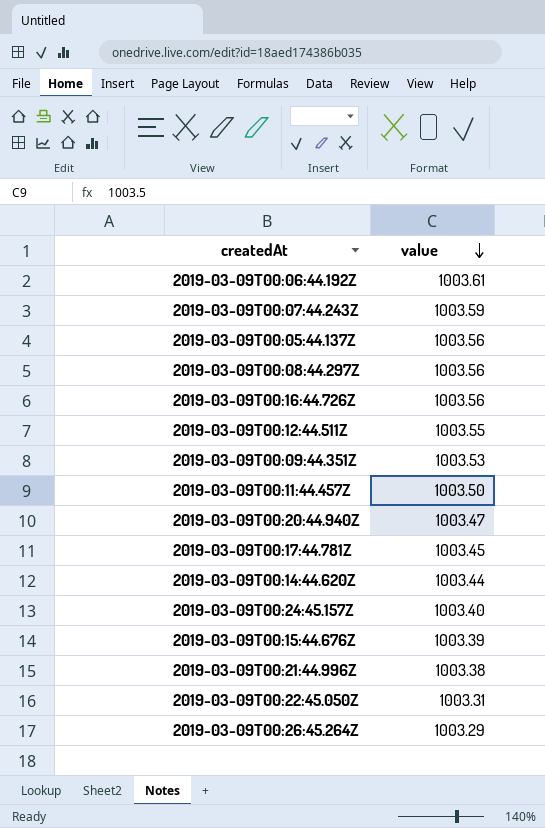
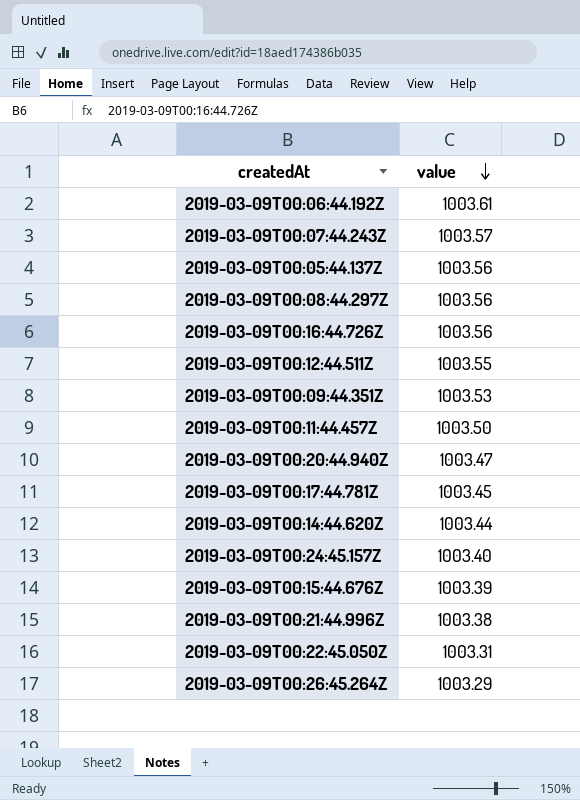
2019-03-09T00:07:44.243Z | value: 1003.59 -> 1003.57

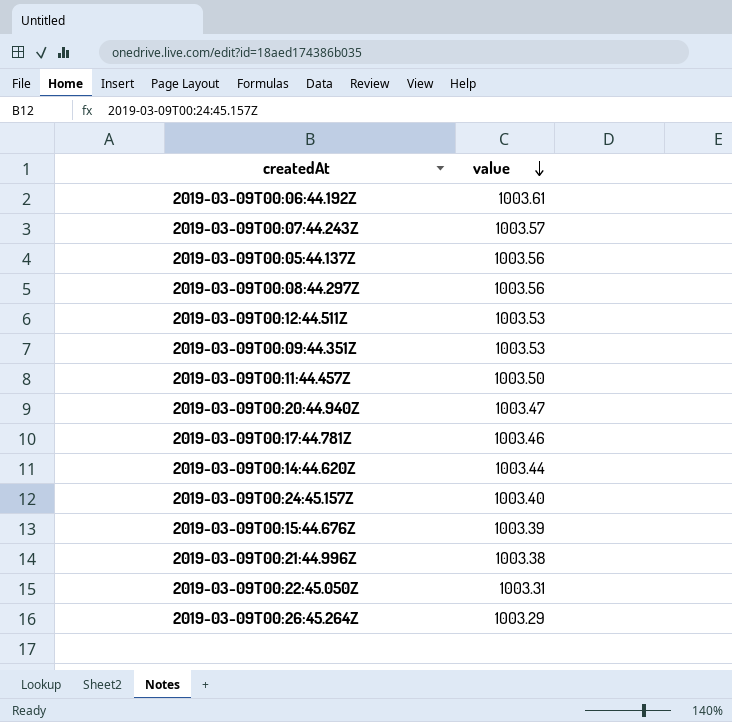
row 2019-03-09T00:16:44.726Z: 1003.56 -> none
2019-03-09T00:12:44.511Z | value: 1003.55 -> 1003.53
2019-03-09T00:17:44.781Z | value: 1003.45 -> 1003.46

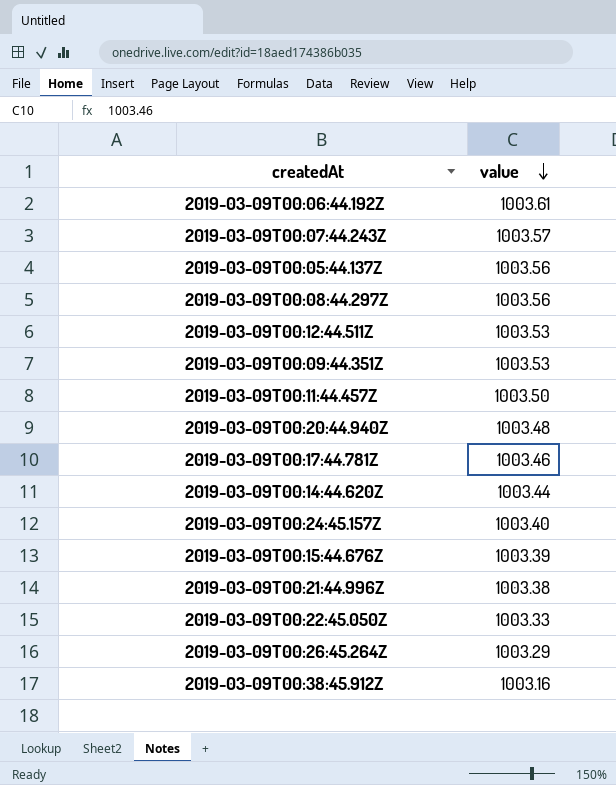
2019-03-09T00:20:44.940Z | value: 1003.47 -> 1003.48
2019-03-09T00:22:45.050Z | value: 1003.31 -> 1003.33
row 2019-03-09T00:38:45.912Z: none -> 1003.16

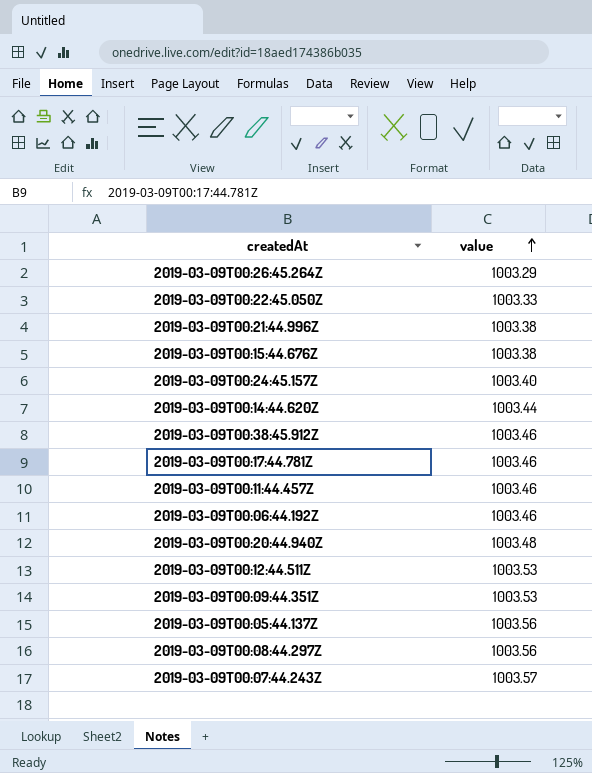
row order: value descending -> value ascending
2019-03-09T00:15:44.676Z | value: 1003.39 -> 1003.38
2019-03-09T00:38:45.912Z | value: 1003.16 -> 1003.46
2019-03-09T00:11:44.457Z | value: 1003.50 -> 1003.46
2019-03-09T00:06:44.192Z | value: 1003.61 -> 1003.46

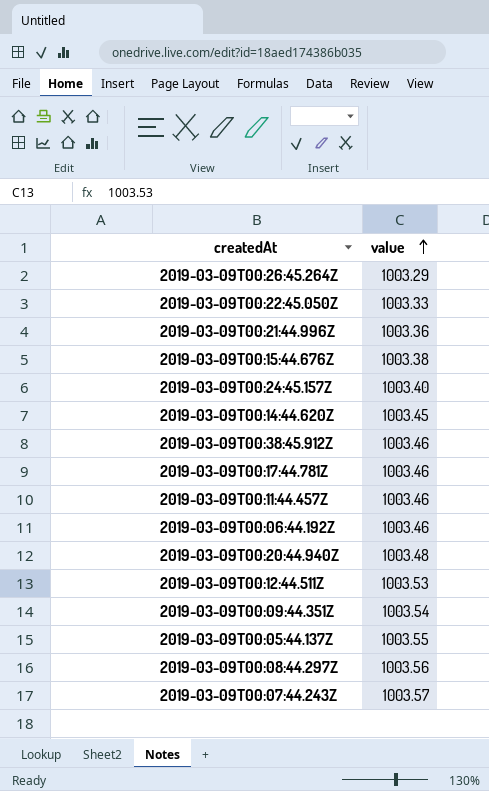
2019-03-09T00:21:44.996Z | value: 1003.38 -> 1003.36
2019-03-09T00:14:44.620Z | value: 1003.44 -> 1003.45
2019-03-09T00:09:44.351Z | value: 1003.53 -> 1003.54
2019-03-09T00:05:44.137Z | value: 1003.56 -> 1003.55

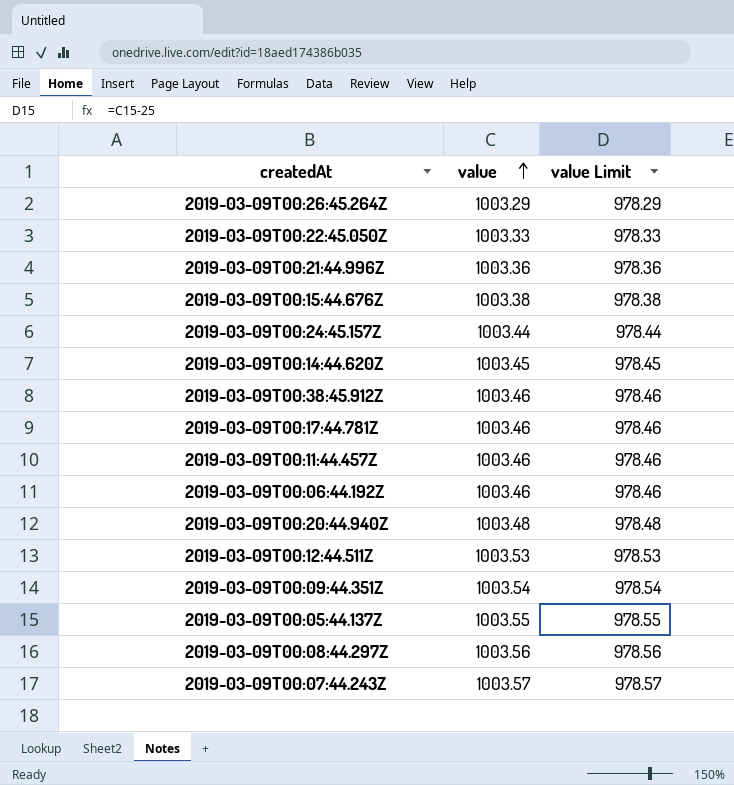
column value Limit | formula: none -> [value] - 25
2019-03-09T00:24:45.157Z | value: 1003.40 -> 1003.44

